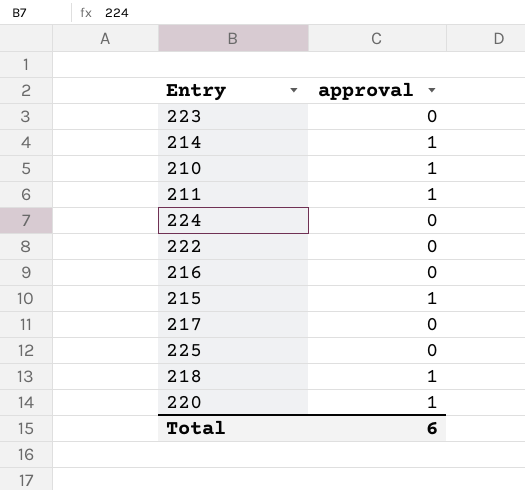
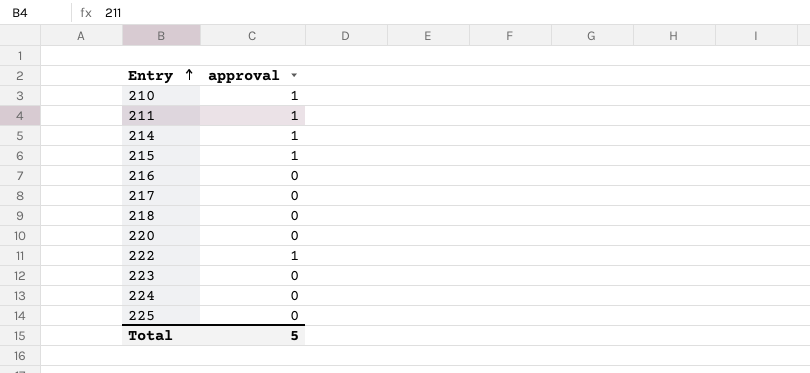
row order: none -> Entry ascending
218 | approval: 1 -> 0
220 | approval: 1 -> 0
222 | approval: 0 -> 1
Total | approval: 6 -> 5

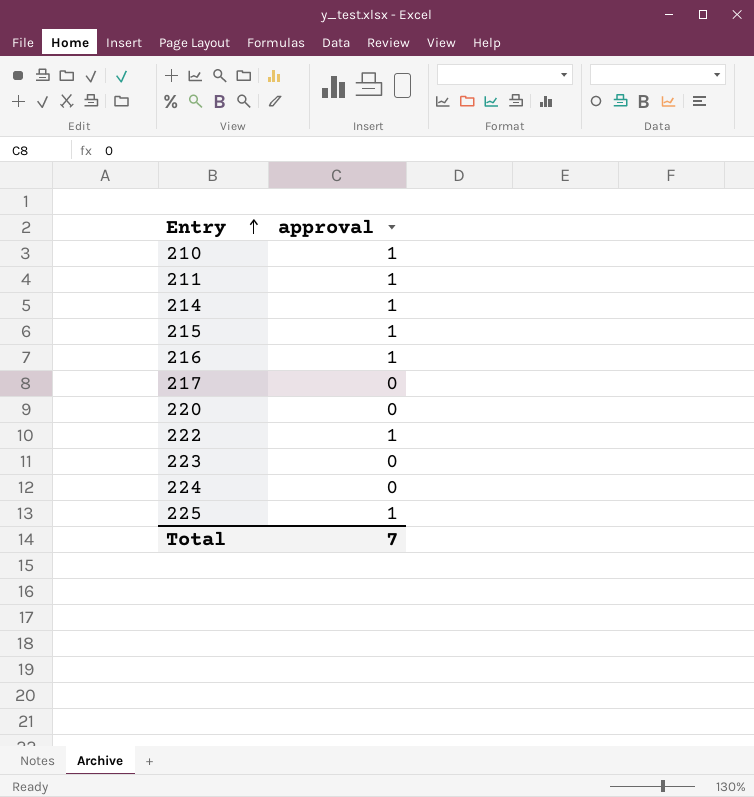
row 218: 0 -> none
216 | approval: 0 -> 1
225 | approval: 0 -> 1
Total | approval: 5 -> 7

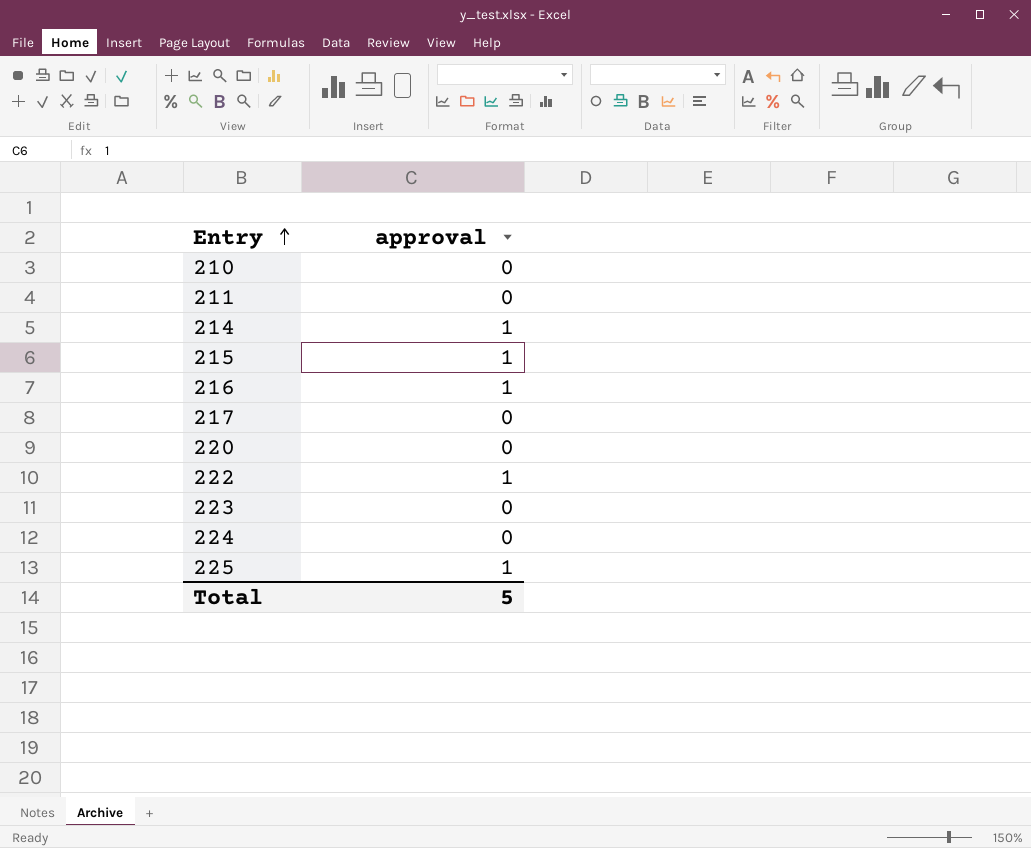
210 | approval: 1 -> 0
211 | approval: 1 -> 0
Total | approval: 7 -> 5

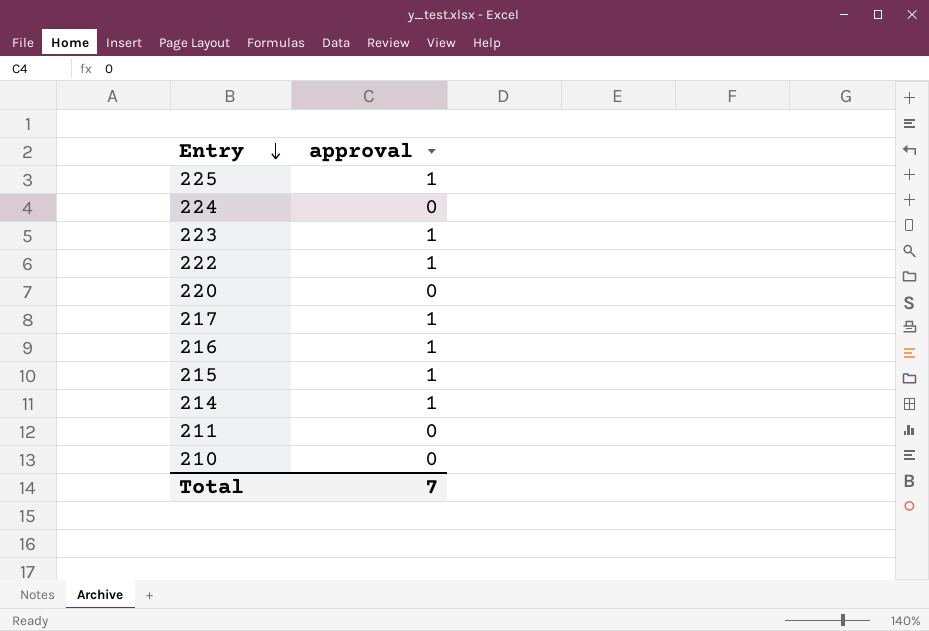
row order: Entry ascending -> Entry descending
223 | approval: 0 -> 1
217 | approval: 0 -> 1
Total | approval: 5 -> 7

